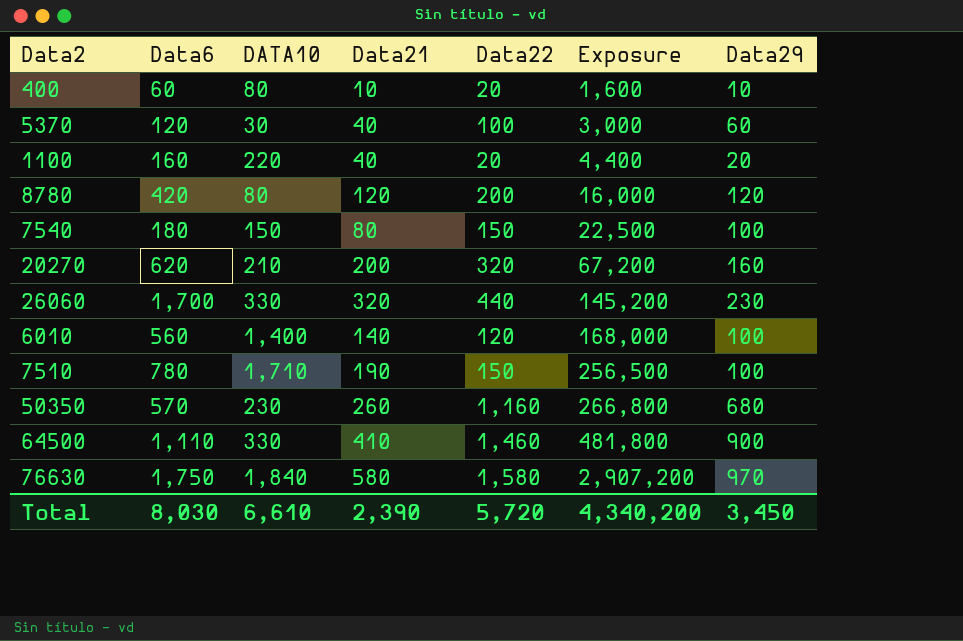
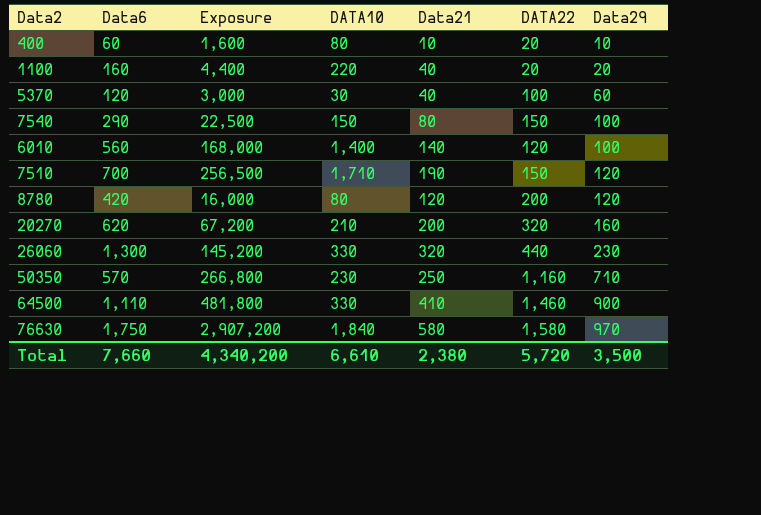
row order: Exposure ascending -> Data29 ascending
column Exposure | position: 6 -> 3
column name: Data22 -> DATA22
7540 | Data6: 180 -> 290
7510 | Data6: 780 -> 700
7510 | Data29: 100 -> 120
26060 | Data6: 1,700 -> 1,300
50350 | Data21: 260 -> 250
50350 | Data29: 680 -> 710
Total | Data6: 8,030 -> 7,660
Total | Data21: 2,390 -> 2,380
Total | Data29: 3,450 -> 3,500

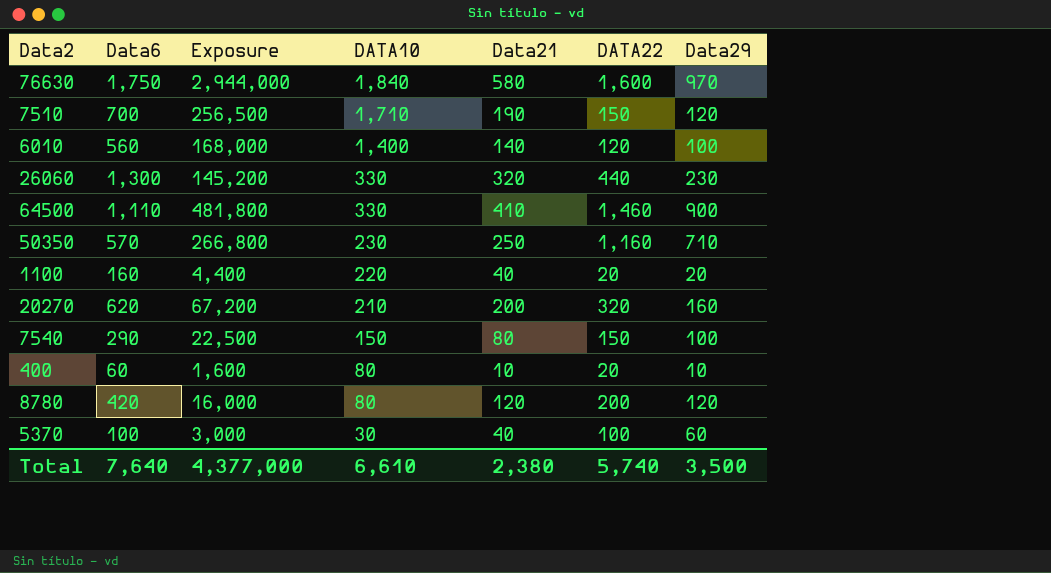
row order: Data29 ascending -> DATA10 descending
76630 | Exposure: 2,907,200 -> 2,944,000
76630 | DATA22: 1,580 -> 1,600
5370 | Data6: 120 -> 100
Total | Data6: 7,660 -> 7,640
Total | Exposure: 4,340,200 -> 4,377,000
Total | DATA22: 5,720 -> 5,740

